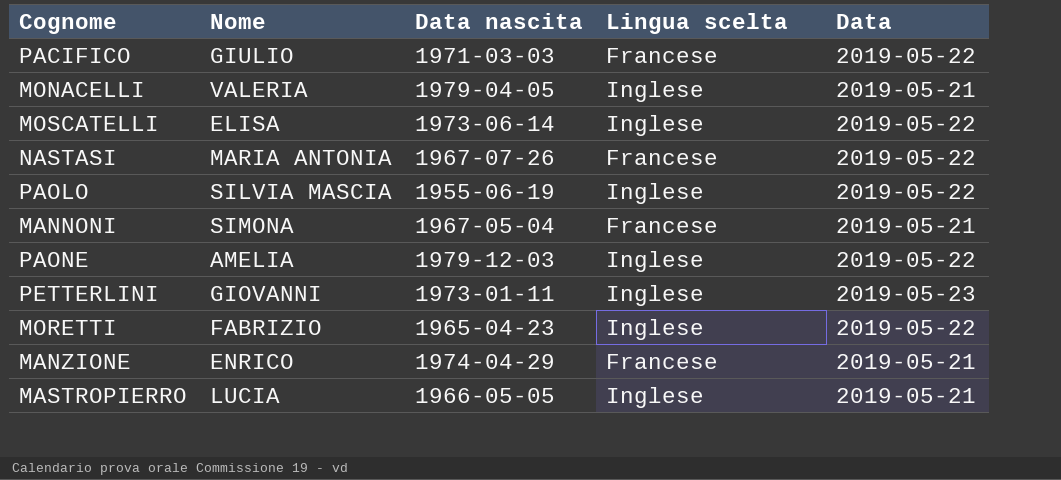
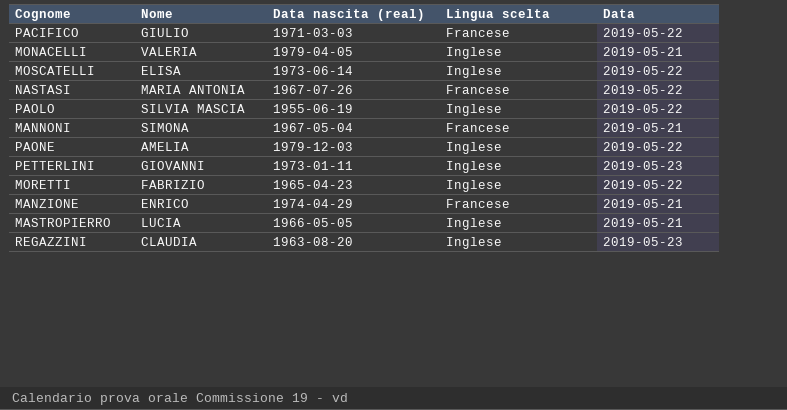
column name: Data nascita -> Data nascita (real)
row REGAZZINI: none -> CLAUDIA | 1963-08-20 | Inglese | 2019-05-23

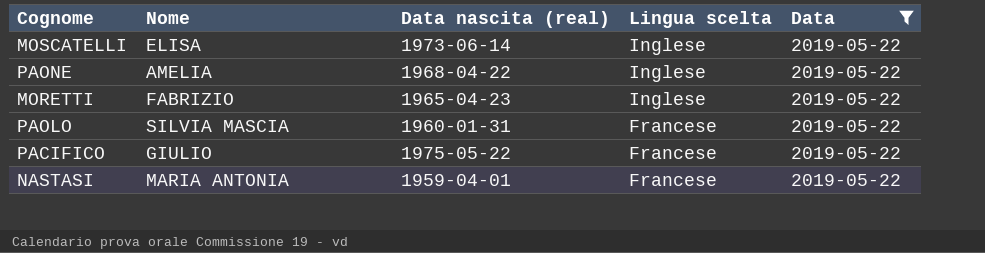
filter: none -> Data = 2019-05-22
row order: none -> Lingua scelta descending
PAONE | Data nascita (real): 1979-12-03 -> 1968-04-22
PAOLO | Data nascita (real): 1955-06-19 -> 1960-01-31
PAOLO | Lingua scelta: Inglese -> Francese
PACIFICO | Data nascita (real): 1971-03-03 -> 1975-05-22
NASTASI | Data nascita (real): 1967-07-26 -> 1959-04-01

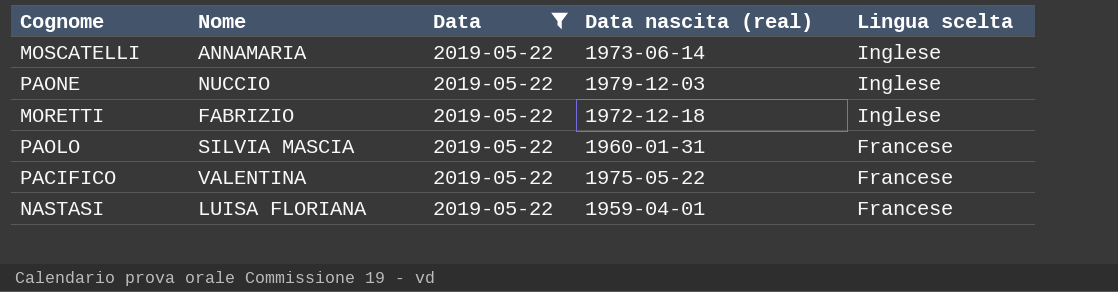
column Data | position: 5 -> 3
MOSCATELLI | Nome: ELISA -> ANNAMARIA
PAONE | Nome: AMELIA -> NUCCIO
PAONE | Data nascita (real): 1968-04-22 -> 1979-12-03
MORETTI | Data nascita (real): 1965-04-23 -> 1972-12-18
PACIFICO | Nome: GIULIO -> VALENTINA
NASTASI | Nome: MARIA ANTONIA -> LUISA FLORIANA

